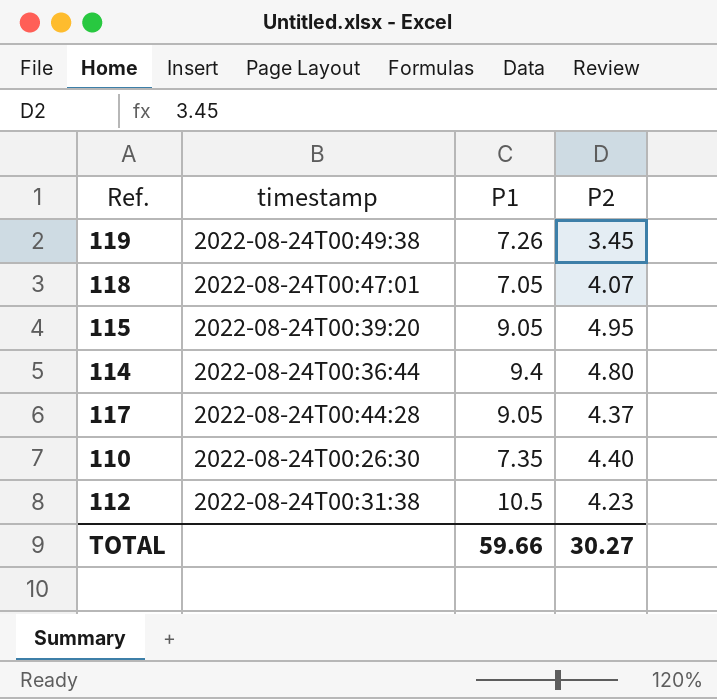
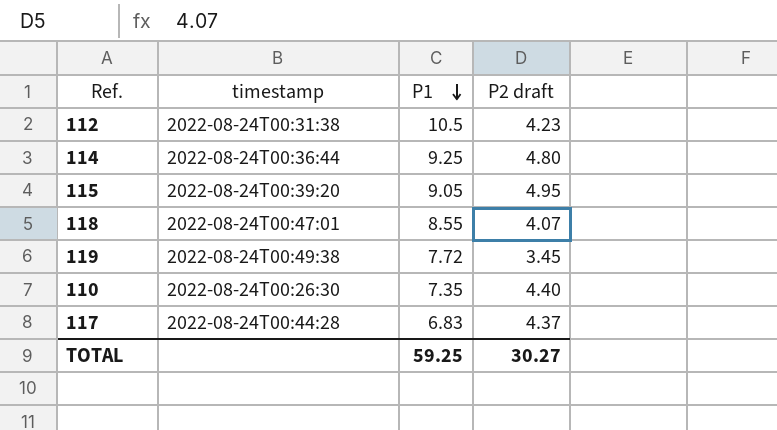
row order: none -> P1 descending
column name: P2 -> P2 draft
114 | P1: 9.4 -> 9.25
118 | P1: 7.05 -> 8.55
119 | P1: 7.26 -> 7.72
117 | P1: 9.05 -> 6.83
TOTAL | P1: 59.66 -> 59.25

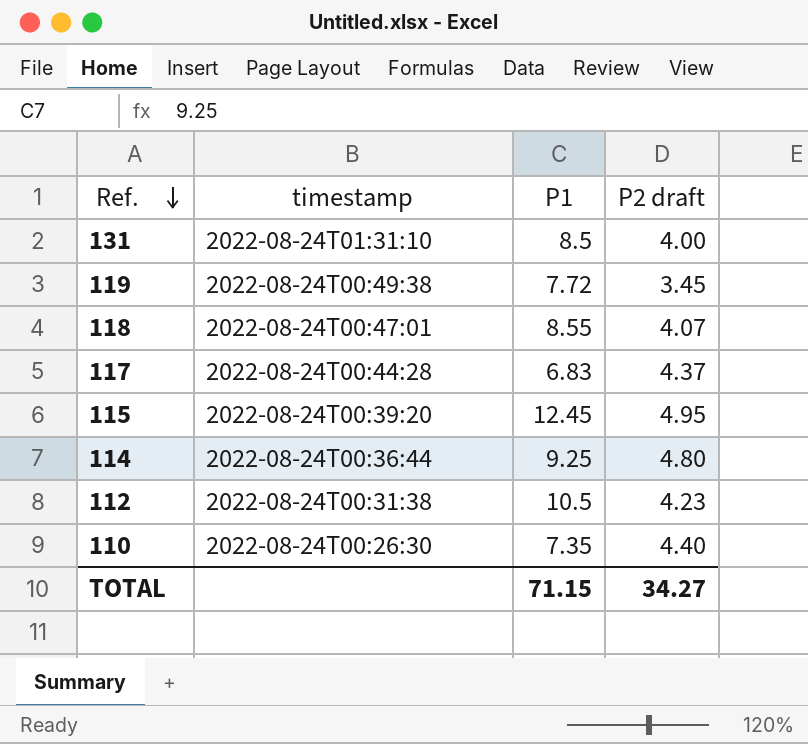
row order: P1 descending -> Ref. descending
row 131: none -> 2022-08-24T01:31:10 | 8.5 | 4.00
115 | P1: 9.05 -> 12.45
TOTAL | P1: 59.25 -> 71.15
TOTAL | P2 draft: 30.27 -> 34.27

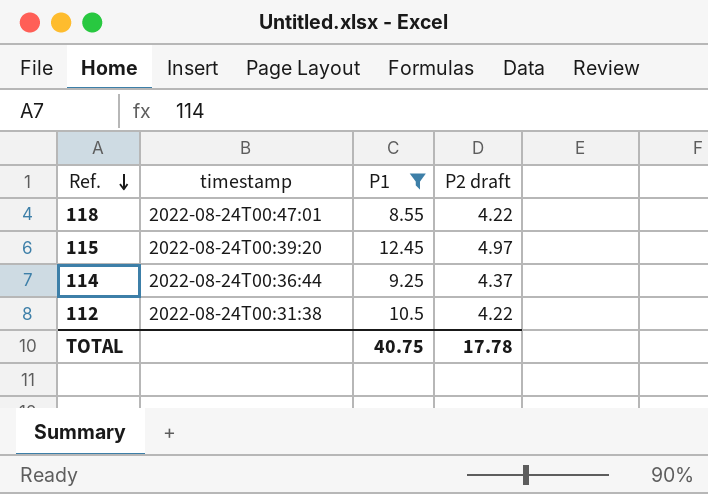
filter: none -> P1 >= 8.55
118 | P2 draft: 4.07 -> 4.22
115 | P2 draft: 4.95 -> 4.97
114 | P2 draft: 4.80 -> 4.37
112 | P2 draft: 4.23 -> 4.22
TOTAL | P1: 71.15 -> 40.75
TOTAL | P2 draft: 34.27 -> 17.78

